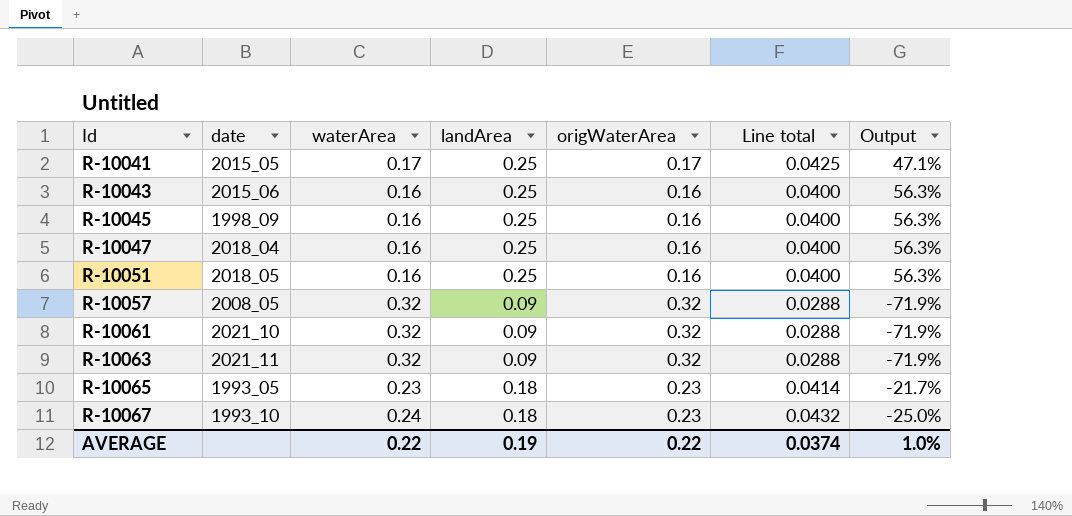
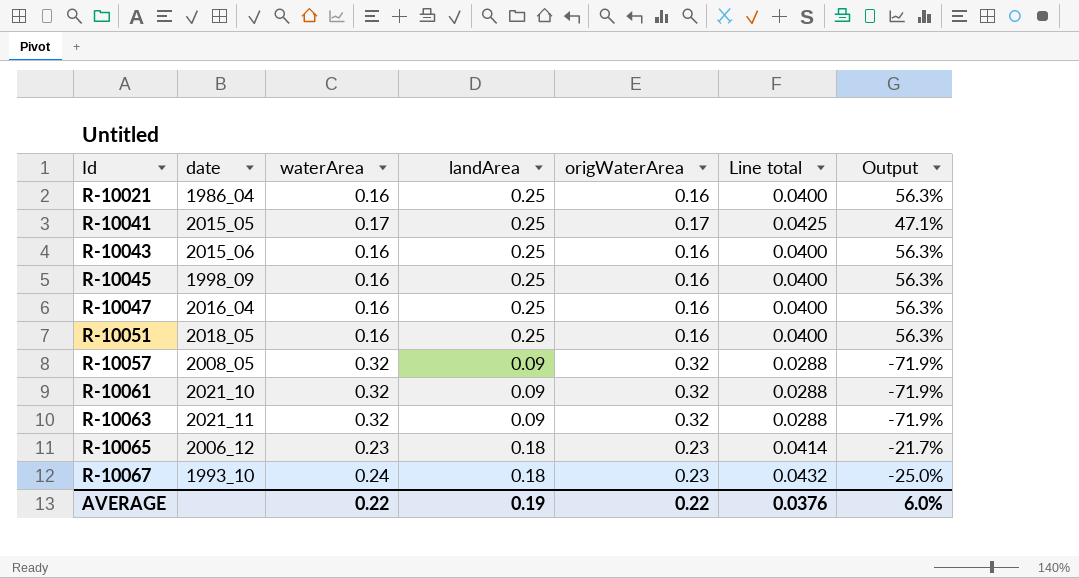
row R-10021: none -> 1986_04 | 0.16 | 0.25 | 0.16 | 0.0400 | 56.3%
R-10047 | date: 2018_04 -> 2016_04
R-10065 | date: 1993_05 -> 2006_12
AVERAGE | Line total: 0.0374 -> 0.0376
AVERAGE | Output: 1.0% -> 6.0%

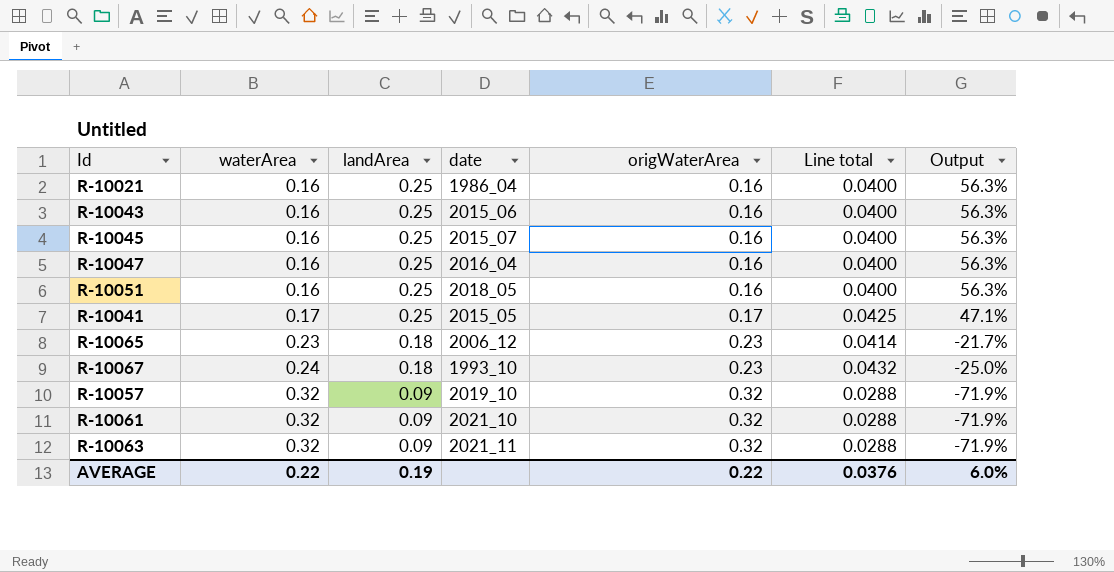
row order: Id ascending -> waterArea ascending
column date | position: 2 -> 4
R-10045 | date: 1998_09 -> 2015_07
R-10057 | date: 2008_05 -> 2019_10

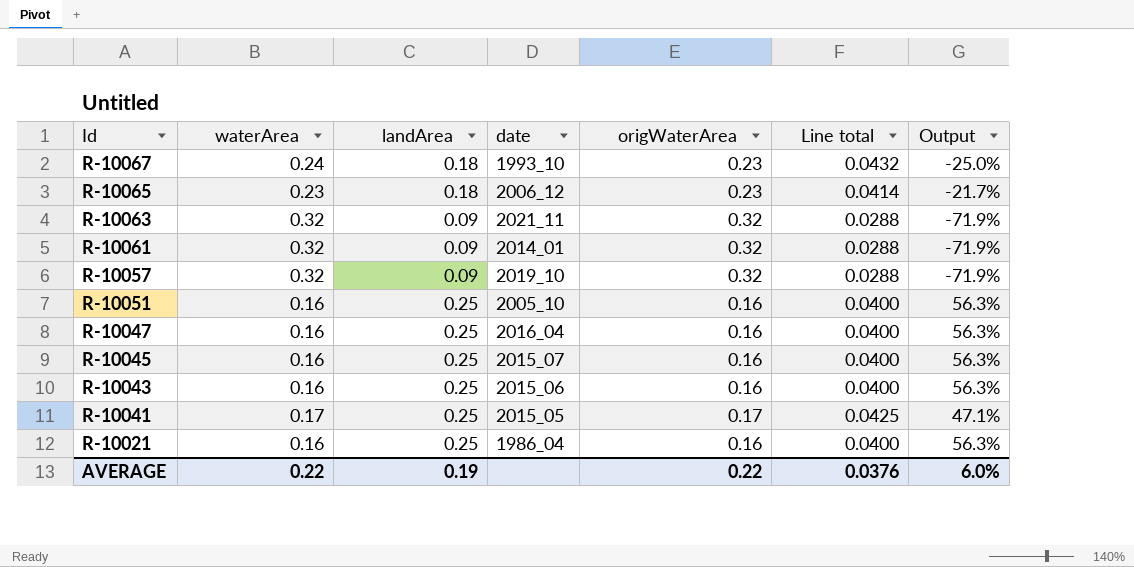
row order: waterArea ascending -> Id descending
R-10061 | date: 2021_10 -> 2014_01
R-10051 | date: 2018_05 -> 2005_10

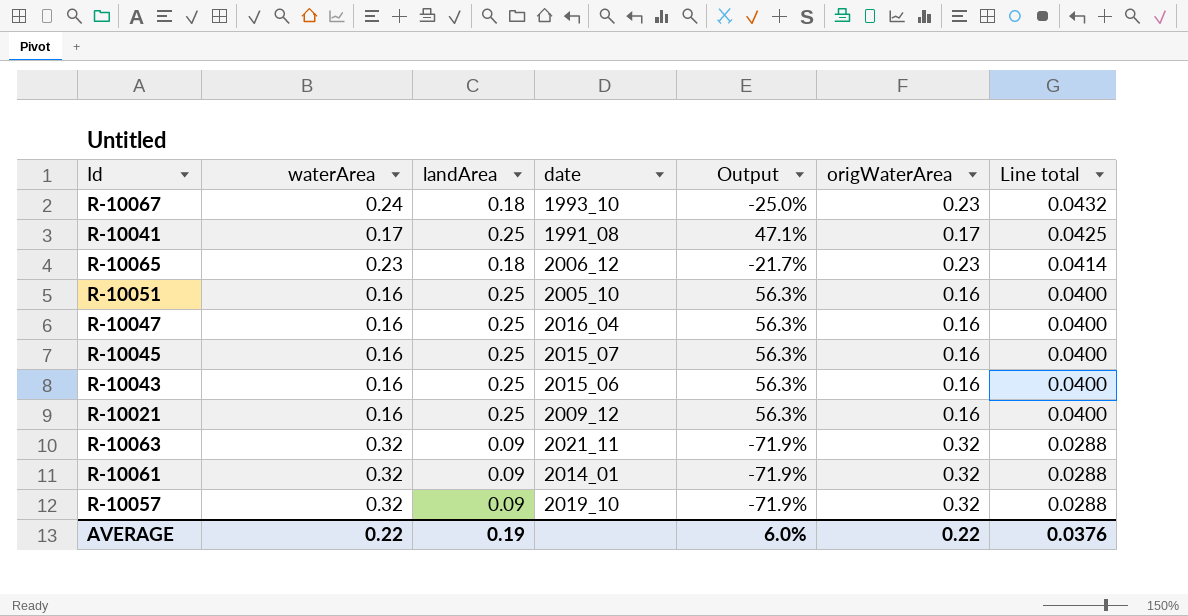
row order: Id descending -> Line total descending
column Output | position: 7 -> 5
R-10041 | date: 2015_05 -> 1991_08
R-10021 | date: 1986_04 -> 2009_12

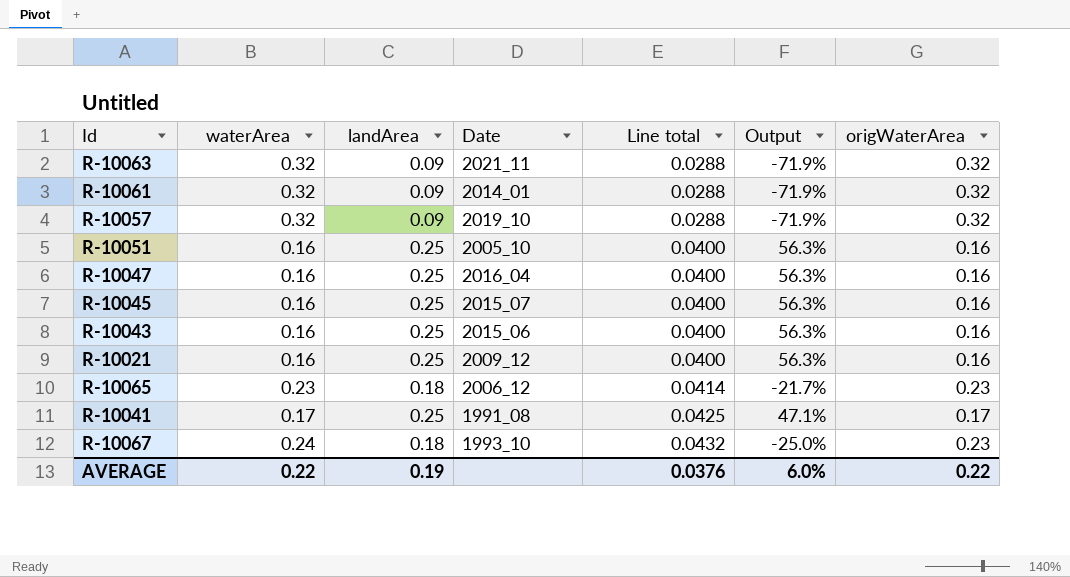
row order: Line total descending -> Line total ascending
column name: date -> Date
column Line total | position: 7 -> 5

